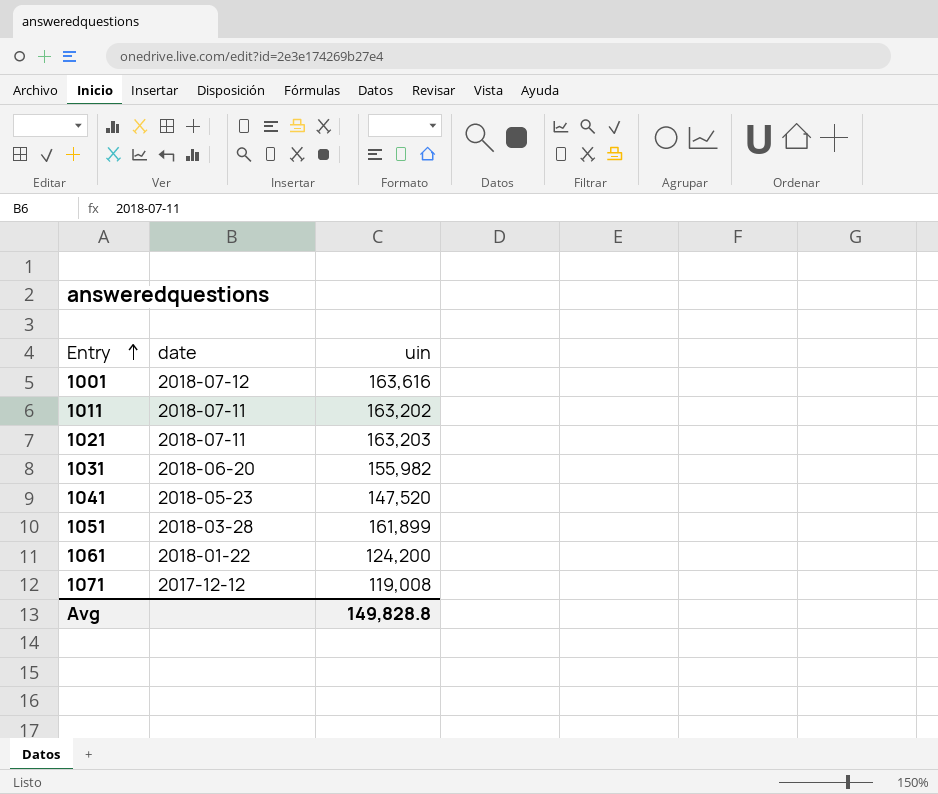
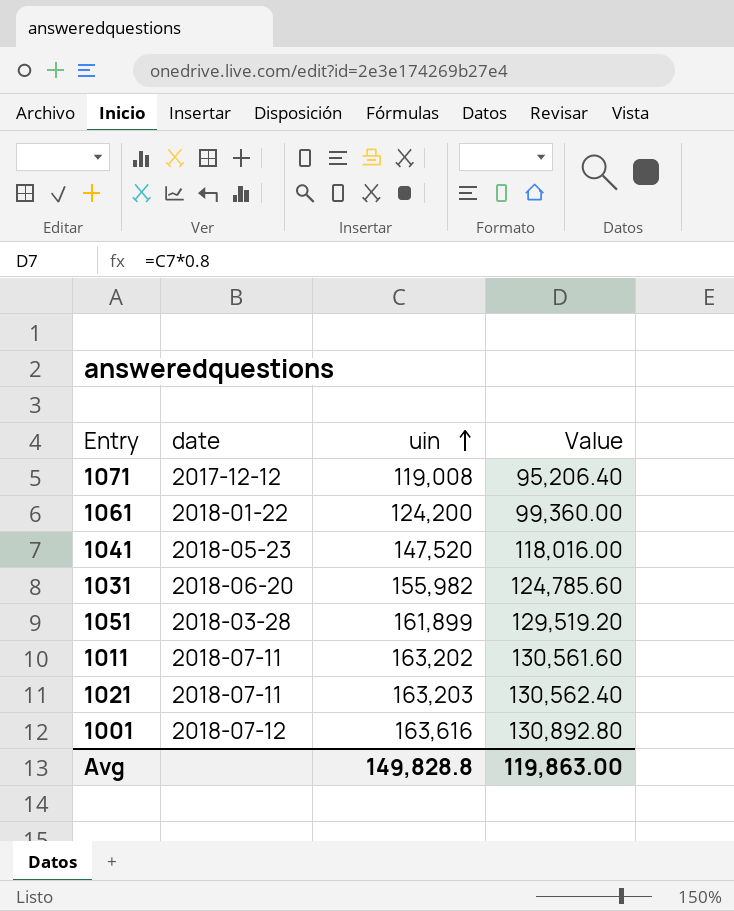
row order: Entry ascending -> uin ascending
column Value | formula: none -> [uin] * 0.8

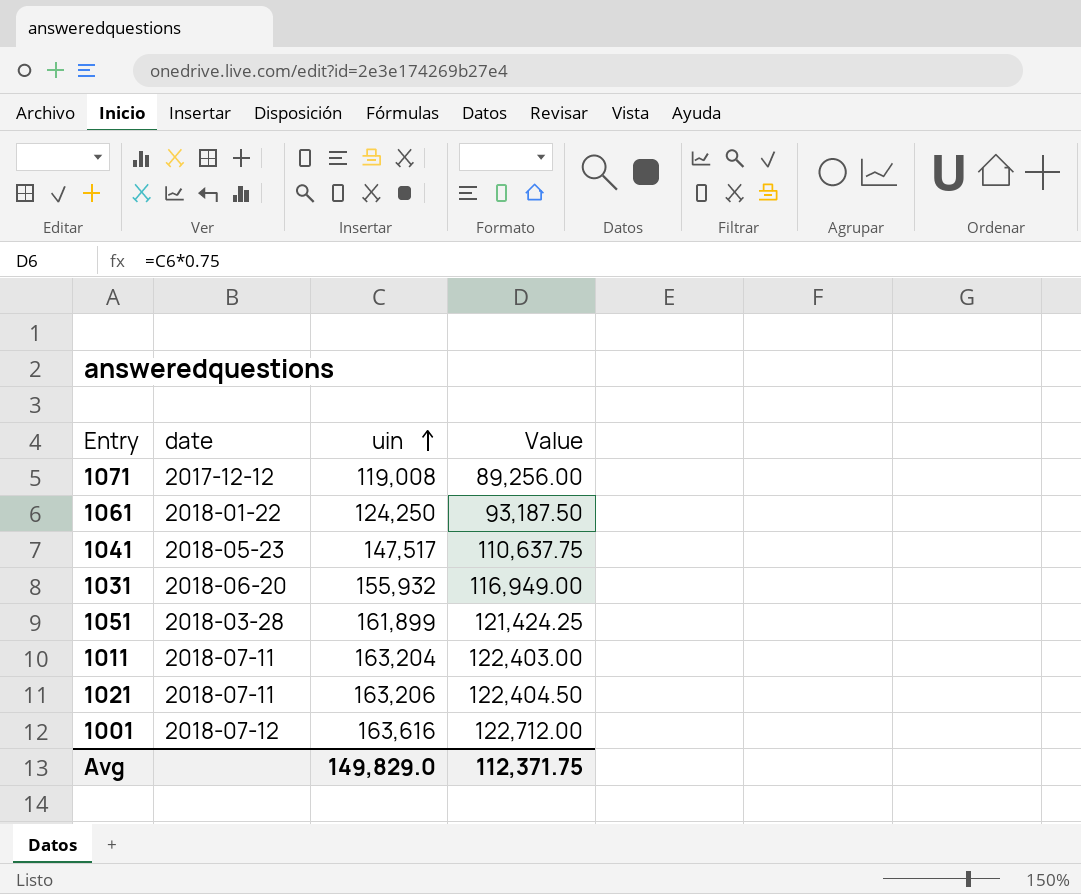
column Value | formula: [uin] * 0.8 -> [uin] * 0.75
1061 | uin: 124,200 -> 124,250
1041 | uin: 147,520 -> 147,517
1031 | uin: 155,982 -> 155,932
1011 | uin: 163,202 -> 163,204
1021 | uin: 163,203 -> 163,206
Avg | uin: 149,828.8 -> 149,829.0
Avg | Value: 119,863.00 -> 112,371.75

